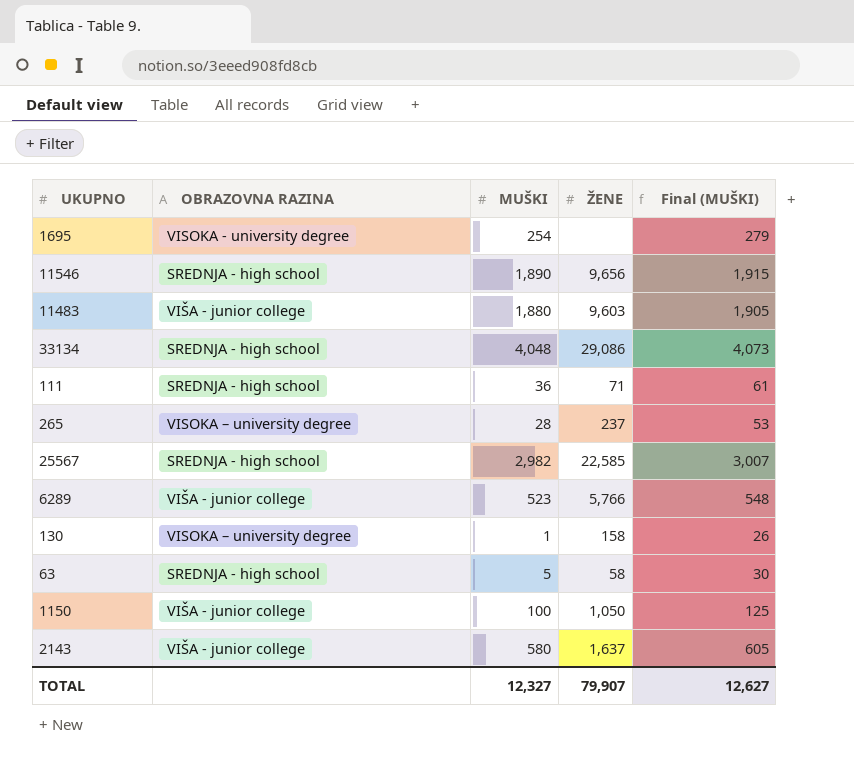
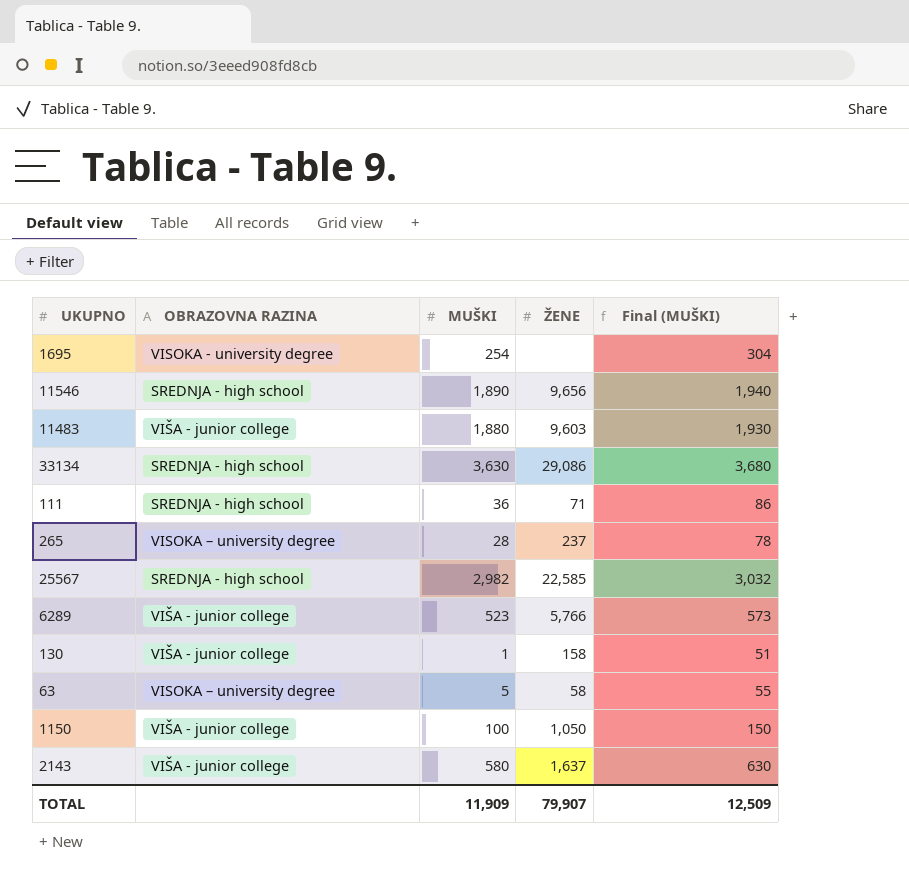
column Final (MUŠKI) | formula: [MUŠKI] + 25 -> [MUŠKI] + 50
33134 | MUŠKI: 4,048 -> 3,630
130 | OBRAZOVNA RAZINA: VISOKA – university degree -> VIŠA - junior college
63 | OBRAZOVNA RAZINA: SREDNJA - high school -> VISOKA – university degree
TOTAL | MUŠKI: 12,327 -> 11,909
TOTAL | Final (MUŠKI): 12,627 -> 12,509

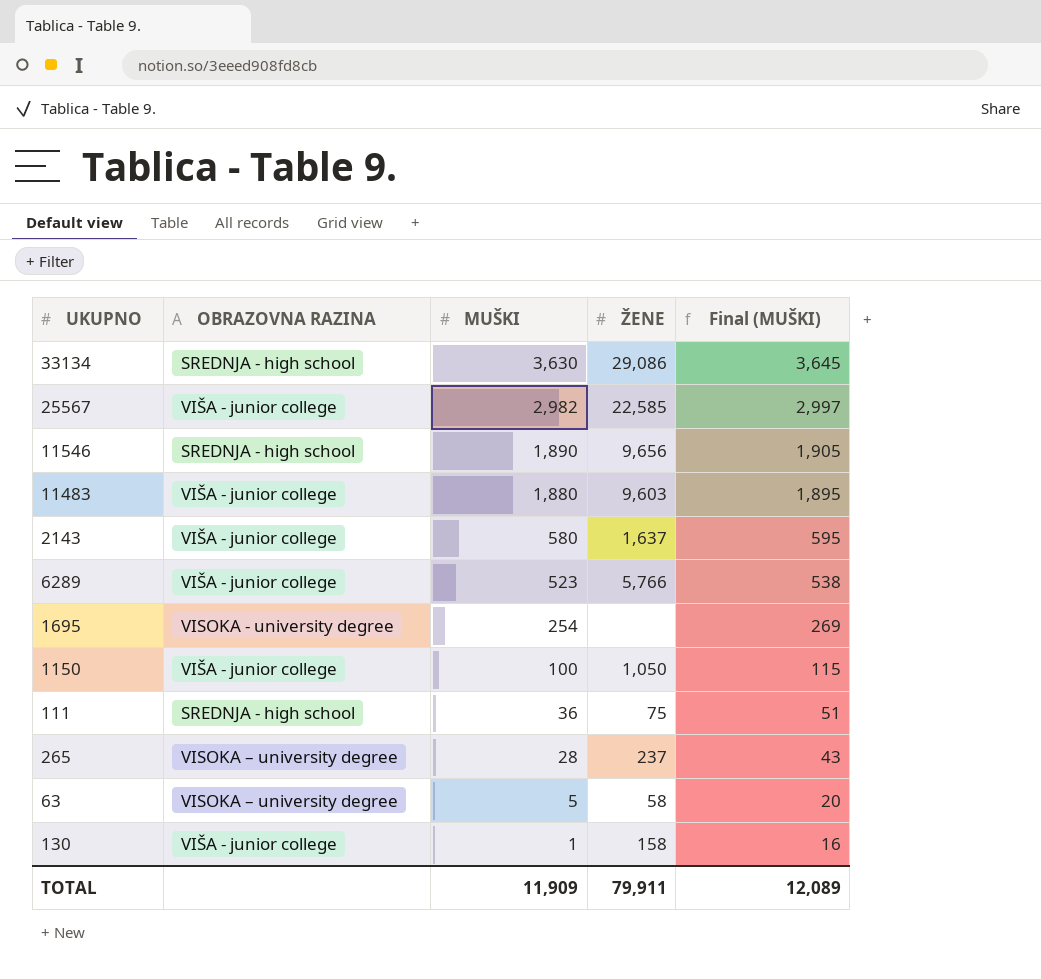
row order: none -> MUŠKI descending
column Final (MUŠKI) | formula: [MUŠKI] + 50 -> [MUŠKI] + 15
25567 | OBRAZOVNA RAZINA: SREDNJA - high school -> VIŠA - junior college
111 | ŽENE: 71 -> 75
TOTAL | ŽENE: 79,907 -> 79,911
TOTAL | Final (MUŠKI): 12,509 -> 12,089

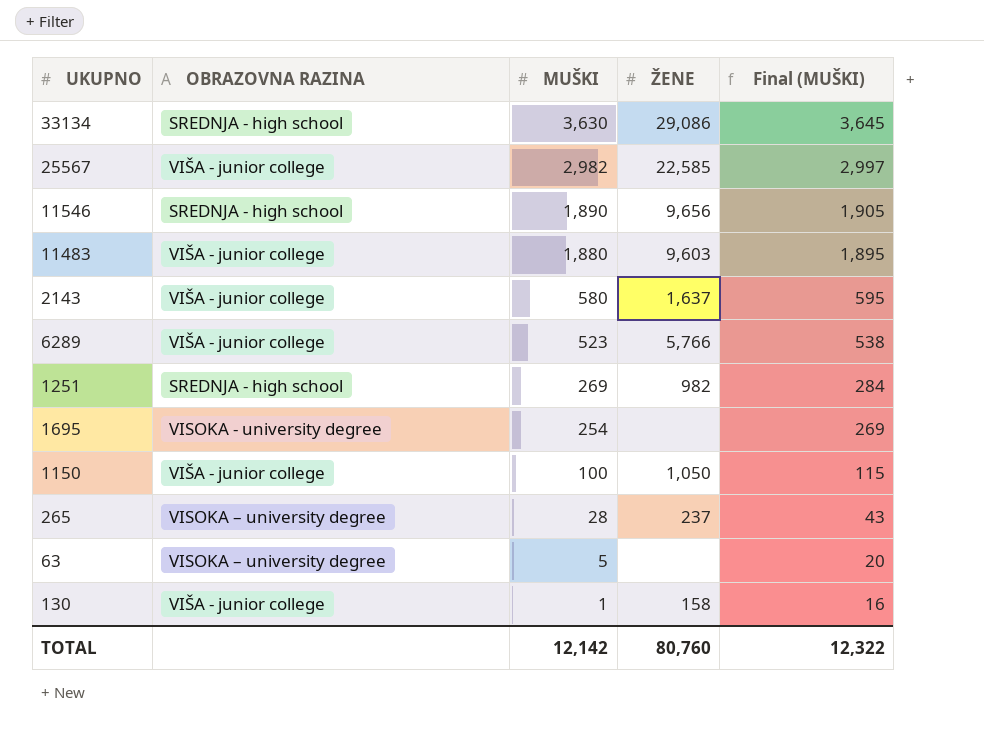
row 111: SREDNJA - high school | 36 | 75 | 51 -> none
row 1251: none -> SREDNJA - high school | 269 | 982 | 284
63 | ŽENE: 58 -> none
TOTAL | MUŠKI: 11,909 -> 12,142
TOTAL | ŽENE: 79,911 -> 80,760
TOTAL | Final (MUŠKI): 12,089 -> 12,322

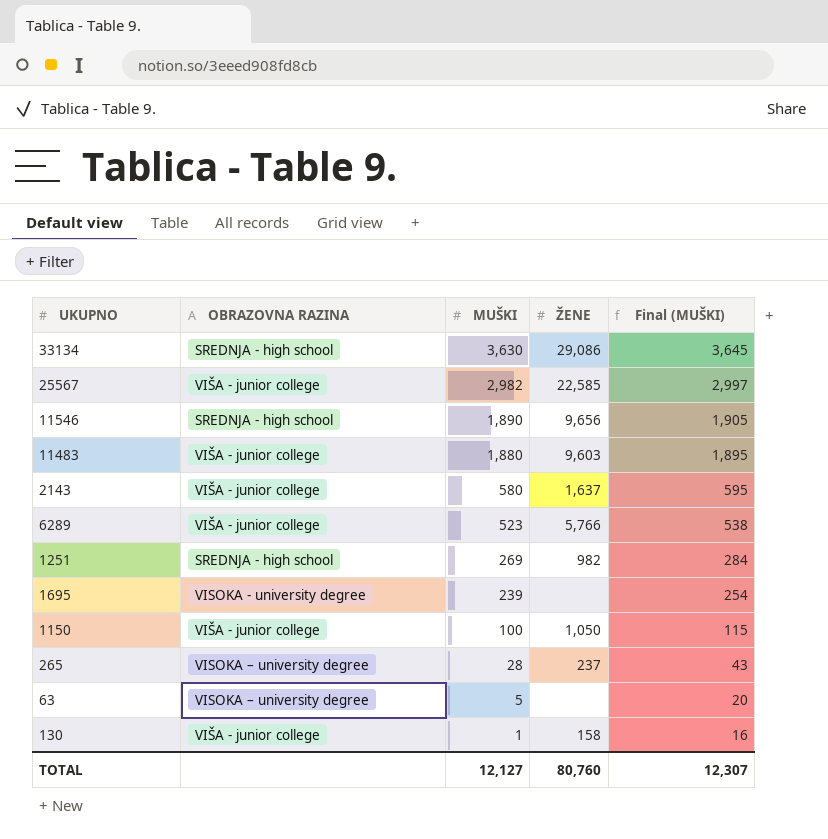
1695 | MUŠKI: 254 -> 239
1695 | Final (MUŠKI): 269 -> 254
TOTAL | MUŠKI: 12,142 -> 12,127
TOTAL | Final (MUŠKI): 12,322 -> 12,307

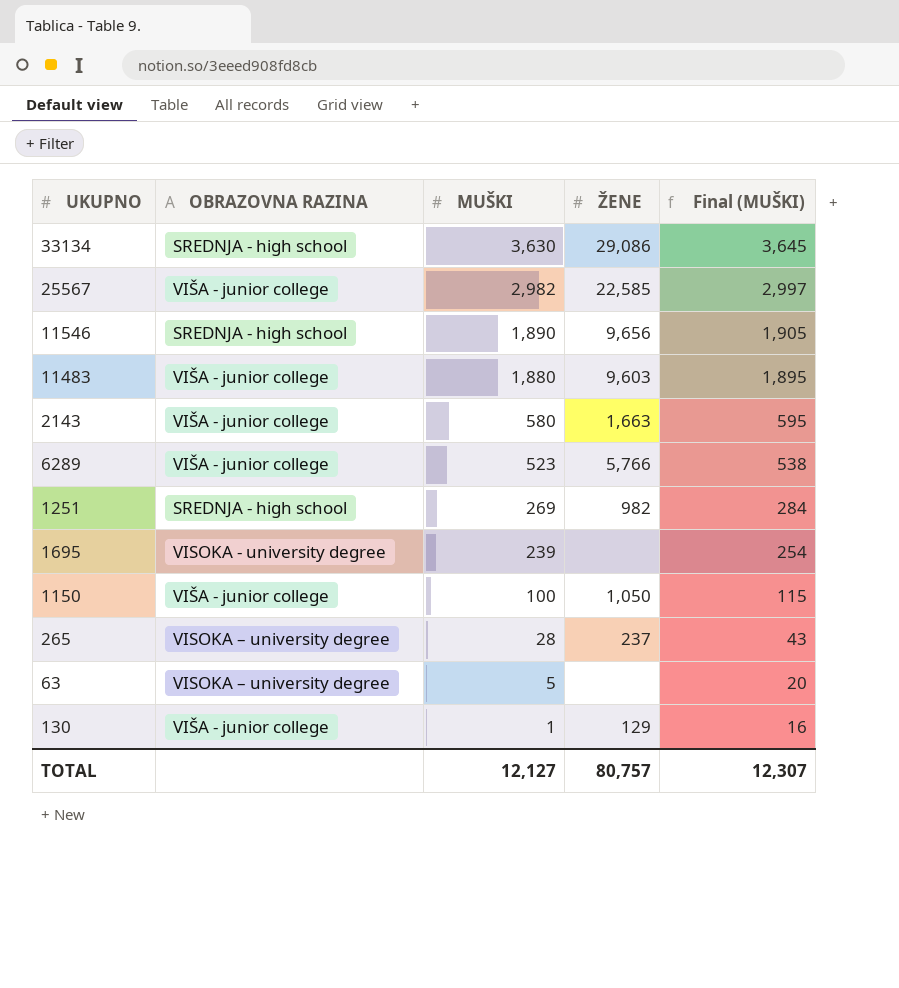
2143 | ŽENE: 1,637 -> 1,663
130 | ŽENE: 158 -> 129
TOTAL | ŽENE: 80,760 -> 80,757

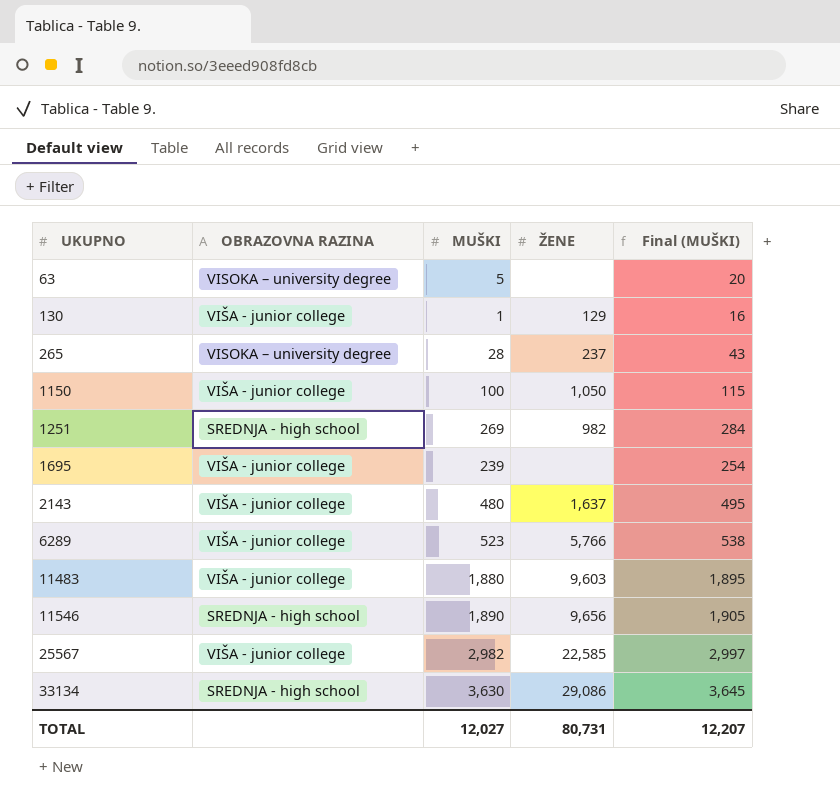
row order: MUŠKI descending -> UKUPNO ascending
1695 | OBRAZOVNA RAZINA: VISOKA - university degree -> VIŠA - junior college
2143 | MUŠKI: 580 -> 480
2143 | ŽENE: 1,663 -> 1,637
2143 | Final (MUŠKI): 595 -> 495
TOTAL | MUŠKI: 12,127 -> 12,027
TOTAL | ŽENE: 80,757 -> 80,731
TOTAL | Final (MUŠKI): 12,307 -> 12,207

